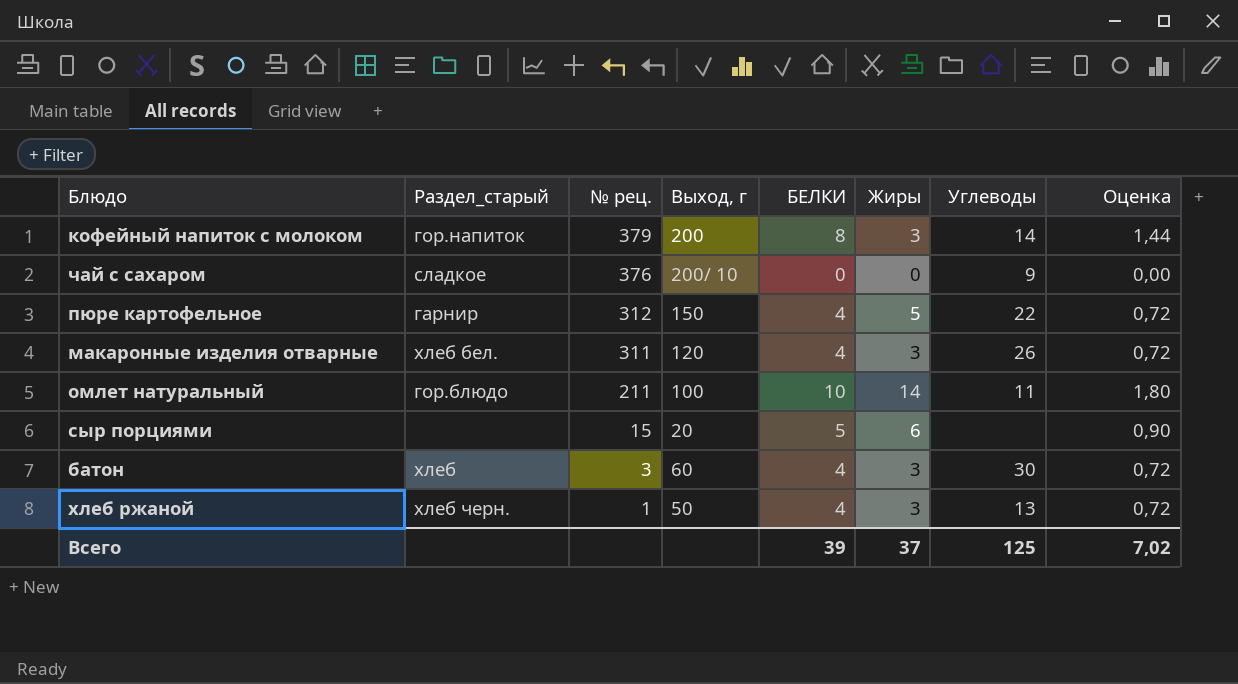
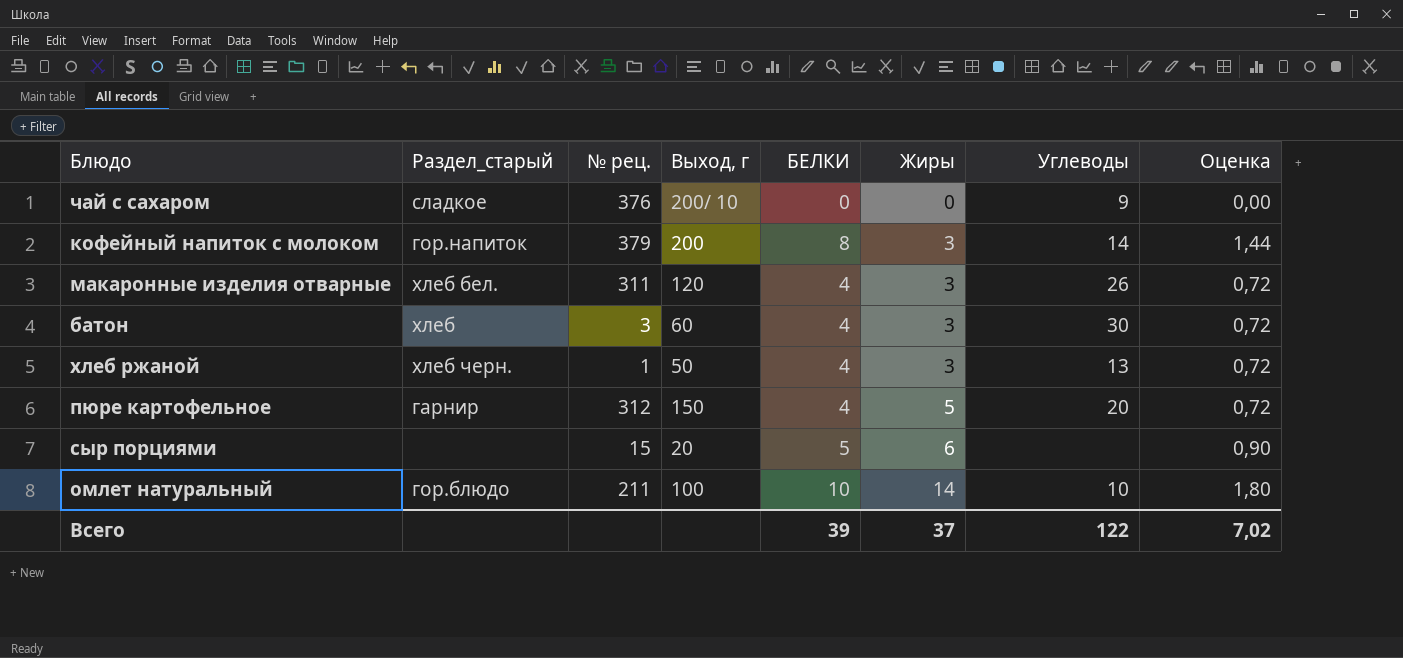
row order: № рец. descending -> Жиры ascending
пюре картофельное | Углеводы: 22 -> 20
омлет натуральный | Углеводы: 11 -> 10
Всего | Углеводы: 125 -> 122

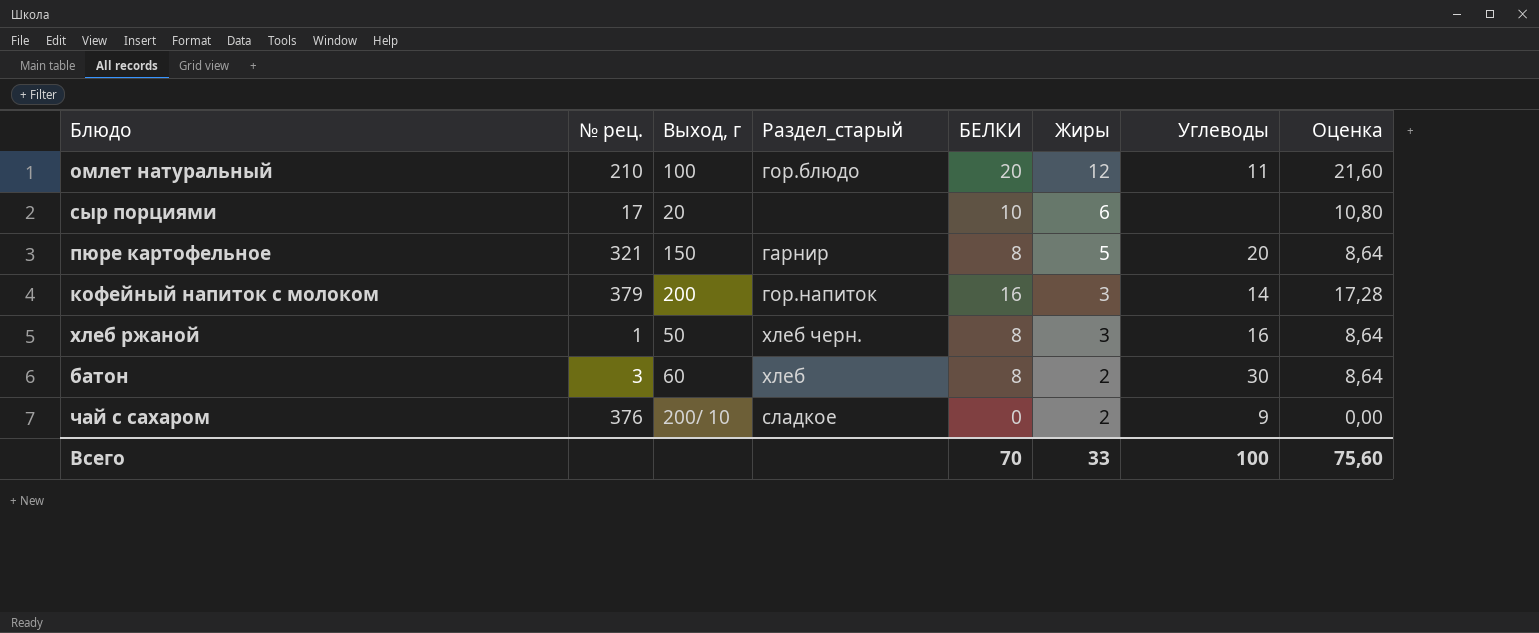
row order: Жиры ascending -> Жиры descending
column Раздел_старый | position: 2 -> 4
column Оценка | formula: [БЕЛКИ] * 0,18 -> [БЕЛКИ] * 1,08
row макаронные изделия отварные: хлеб бел. | 311 | 120 | 4 | 3 | 26 | 0,72 -> none
омлет натуральный | № рец.: 211 -> 210
омлет натуральный | БЕЛКИ: 10 -> 20
омлет натуральный | Жиры: 14 -> 12
омлет натуральный | Углеводы: 10 -> 11
сыр порциями | № рец.: 15 -> 17
сыр порциями | БЕЛКИ: 5 -> 10
пюре картофельное | № рец.: 312 -> 321
пюре картофельное | БЕЛКИ: 4 -> 8
кофейный напиток с молоком | БЕЛКИ: 8 -> 16
хлеб ржаной | БЕЛКИ: 4 -> 8
хлеб ржаной | Углеводы: 13 -> 16
батон | БЕЛКИ: 4 -> 8
батон | Жиры: 3 -> 2
чай с сахаром | Жиры: 0 -> 2
Всего | БЕЛКИ: 39 -> 70
Всего | Жиры: 37 -> 33
Всего | Углеводы: 122 -> 100
Всего | Оценка: 7,02 -> 75,60

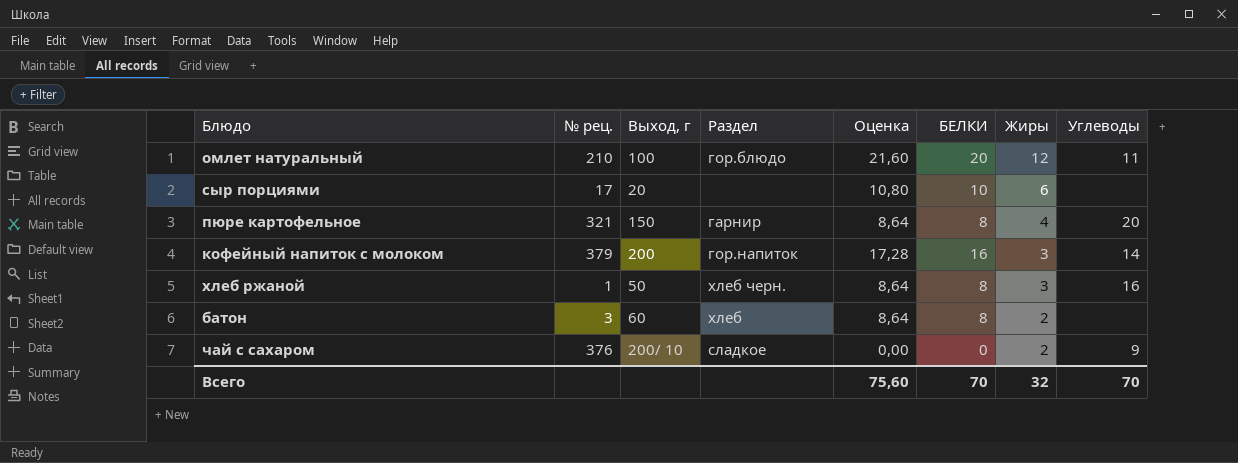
column name: Раздел_старый -> Раздел
column Оценка | position: 8 -> 5
пюре картофельное | Жиры: 5 -> 4
батон | Углеводы: 30 -> none
Всего | Жиры: 33 -> 32
Всего | Углеводы: 100 -> 70

